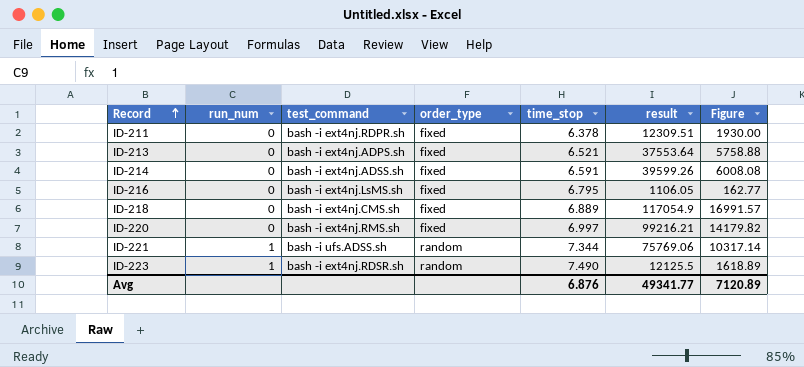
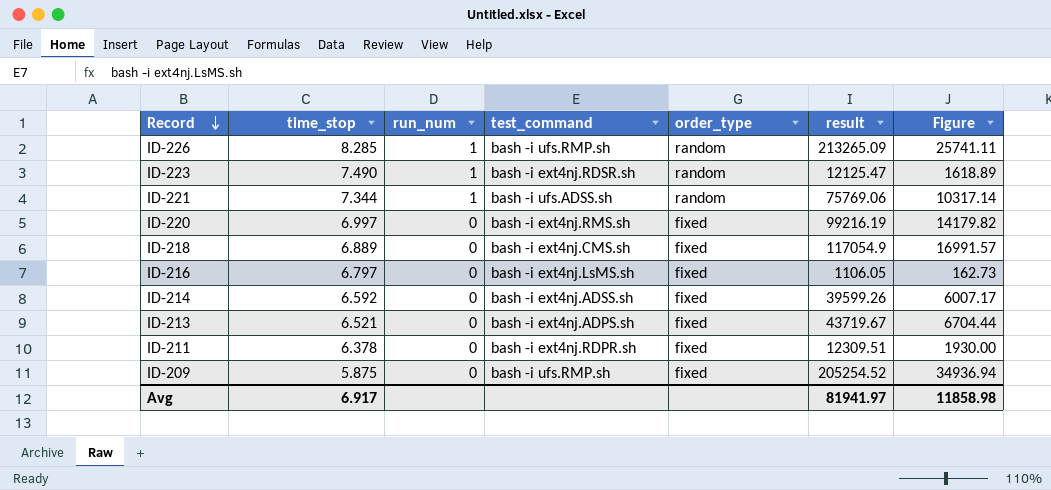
row order: Record ascending -> Record descending
column time_stop | position: 5 -> 2
row ID-226: none -> 8.285 | 1 | bash -i ufs.RMP.sh | random | 213265.09 | 25741.11
ID-223 | result: 12125.5 -> 12125.47
ID-220 | result: 99216.21 -> 99216.19
ID-216 | time_stop: 6.795 -> 6.797
ID-216 | Figure: 162.77 -> 162.73
ID-214 | time_stop: 6.591 -> 6.592
ID-214 | Figure: 6008.08 -> 6007.17
ID-213 | result: 37553.64 -> 43719.67
ID-213 | Figure: 5758.88 -> 6704.44
row ID-209: none -> 5.875 | 0 | bash -i ufs.RMP.sh | fixed | 205254.52 | 34936.94
Avg | time_stop: 6.876 -> 6.917
Avg | result: 49341.77 -> 81941.97
Avg | Figure: 7120.89 -> 11858.98

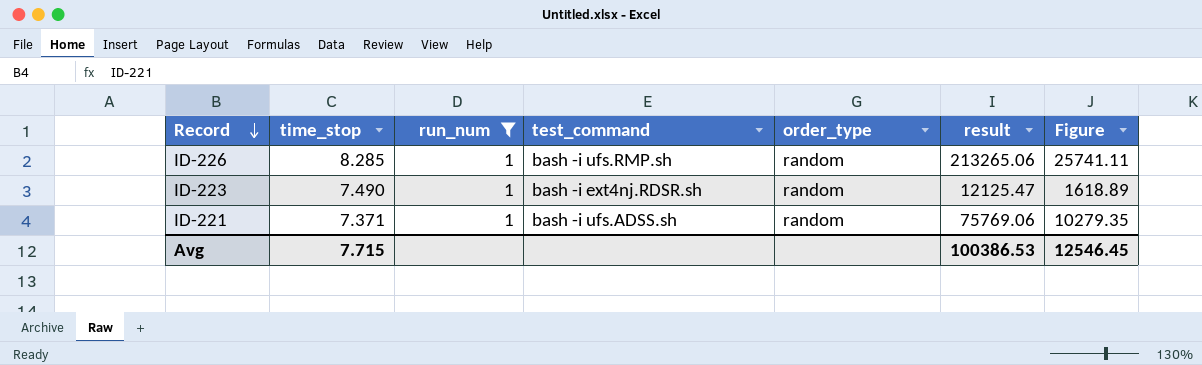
filter: none -> run_num = 1
ID-226 | result: 213265.09 -> 213265.06
ID-221 | time_stop: 7.344 -> 7.371
ID-221 | Figure: 10317.14 -> 10279.35
Avg | time_stop: 6.917 -> 7.715
Avg | result: 81941.97 -> 100386.53
Avg | Figure: 11858.98 -> 12546.45

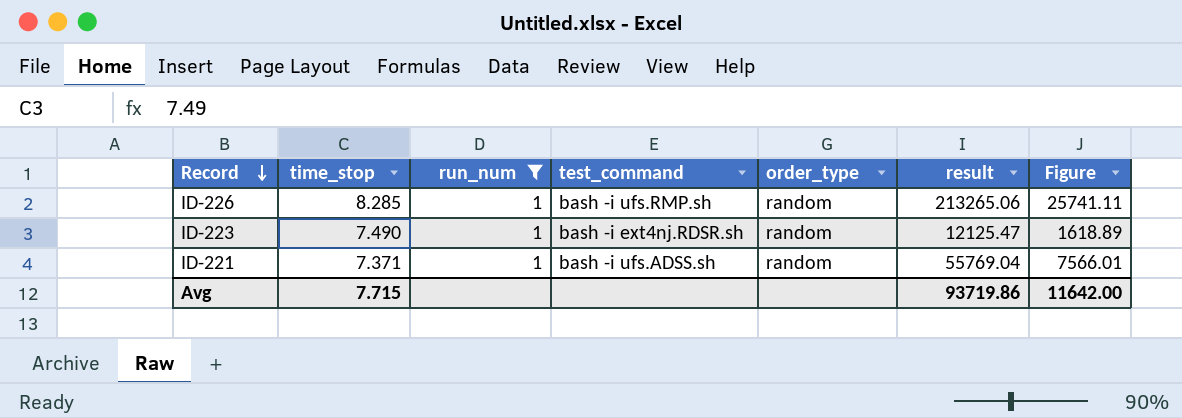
ID-221 | result: 75769.06 -> 55769.04
ID-221 | Figure: 10279.35 -> 7566.01
Avg | result: 100386.53 -> 93719.86
Avg | Figure: 12546.45 -> 11642.00

